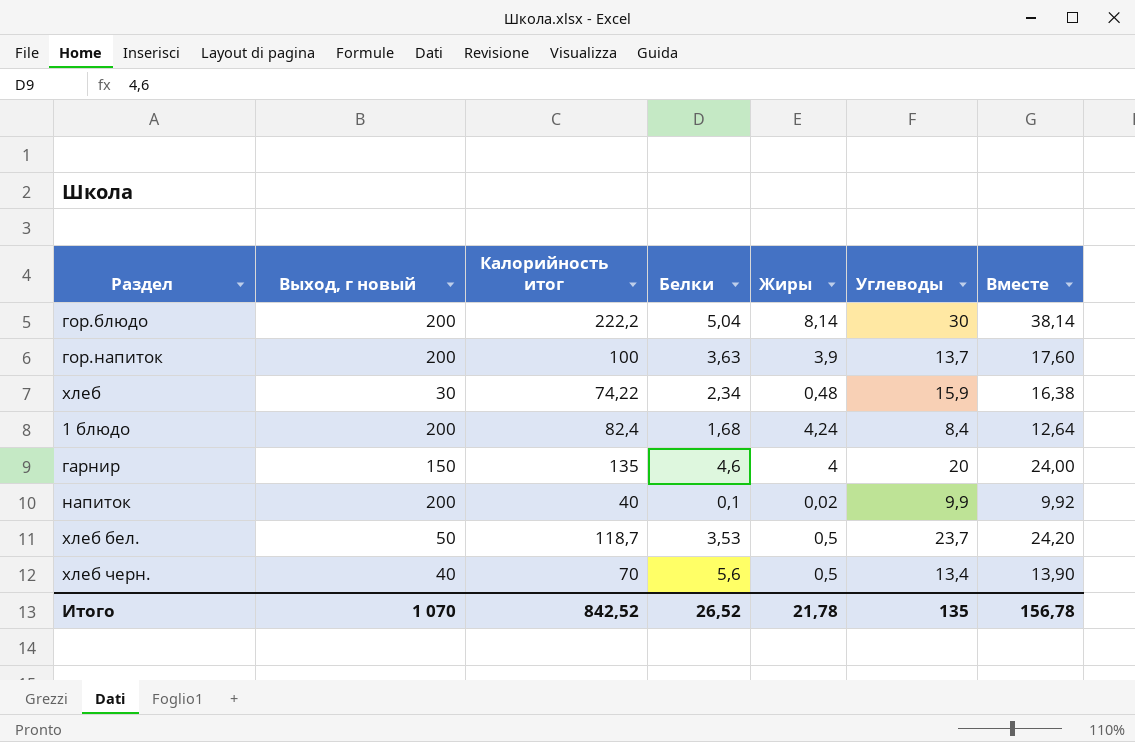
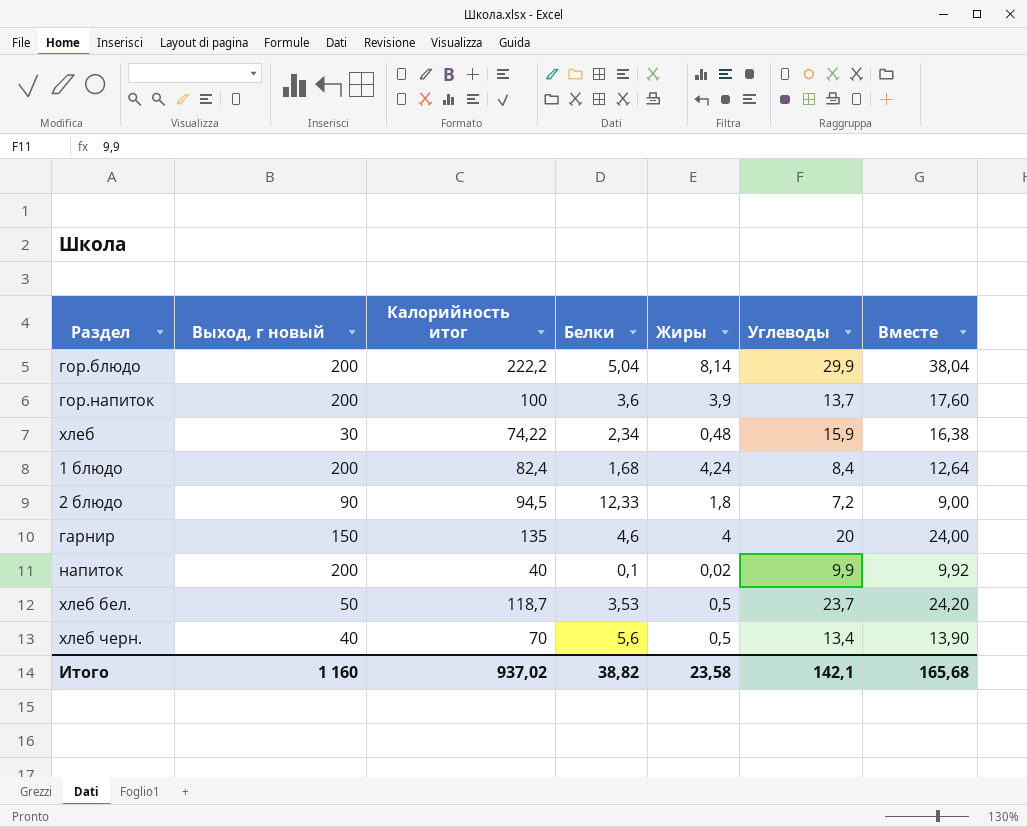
гор.блюдо | Углеводы: 30 -> 29,9
гор.блюдо | Вместе: 38,14 -> 38,04
гор.напиток | Белки: 3,63 -> 3,6
row 2 блюдо: none -> 90 | 94,5 | 12,33 | 1,8 | 7,2 | 9,00
Итого | Выход, г новый: 1 070 -> 1 160
Итого | Калорийность итог: 842,52 -> 937,02
Итого | Белки: 26,52 -> 38,82
Итого | Жиры: 21,78 -> 23,58
Итого | Углеводы: 135 -> 142,1
Итого | Вместе: 156,78 -> 165,68

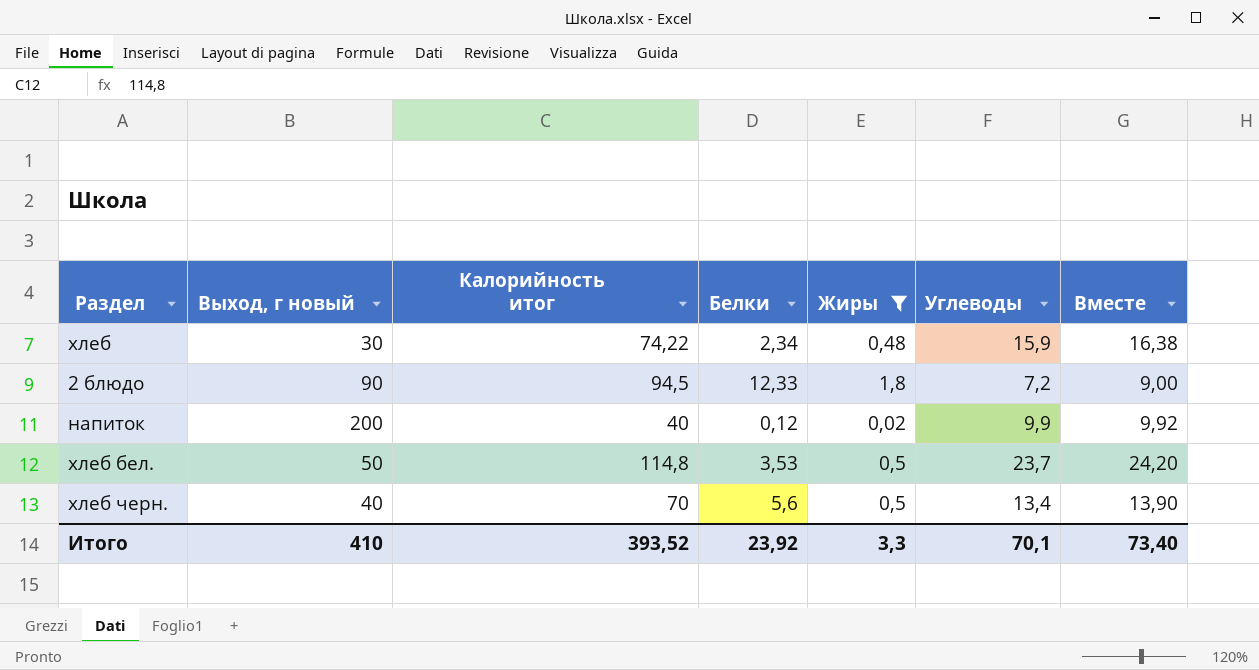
filter: none -> Жиры <= 1,8
напиток | Белки: 0,1 -> 0,12
хлеб бел. | Калорийность итог: 118,7 -> 114,8
Итого | Выход, г новый: 1 160 -> 410
Итого | Калорийность итог: 937,02 -> 393,52
Итого | Белки: 38,82 -> 23,92
Итого | Жиры: 23,58 -> 3,3
Итого | Углеводы: 142,1 -> 70,1
Итого | Вместе: 165,68 -> 73,40

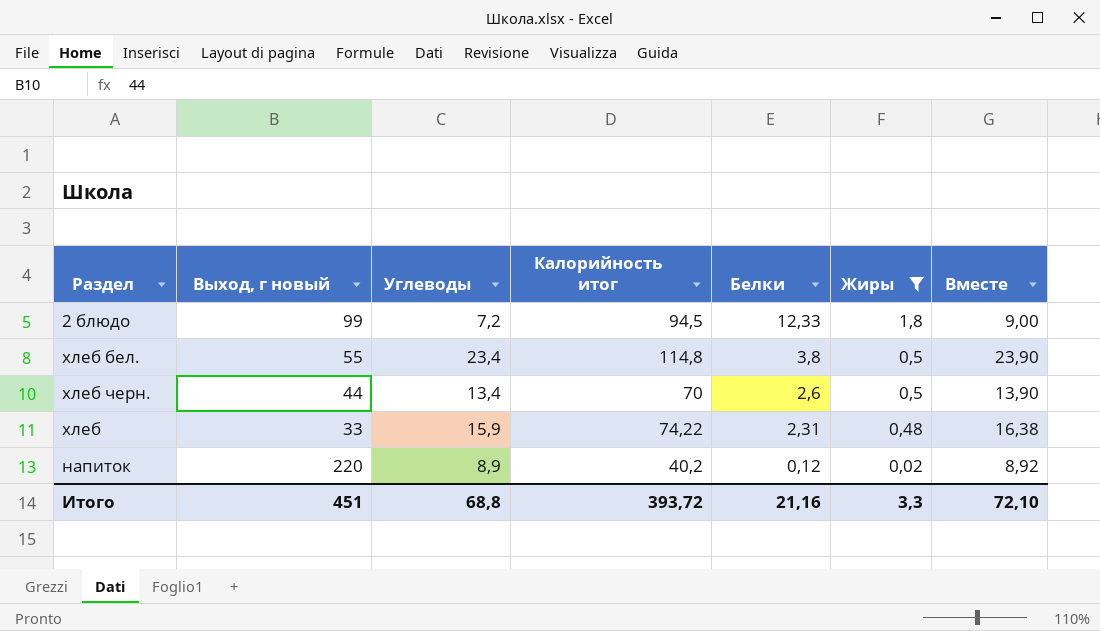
row order: none -> Белки descending
column Углеводы | position: 6 -> 3
2 блюдо | Выход, г новый: 90 -> 99
хлеб бел. | Выход, г новый: 50 -> 55
хлеб бел. | Углеводы: 23,7 -> 23,4
хлеб бел. | Белки: 3,53 -> 3,8
хлеб бел. | Вместе: 24,20 -> 23,90
хлеб черн. | Выход, г новый: 40 -> 44
хлеб черн. | Белки: 5,6 -> 2,6
хлеб | Выход, г новый: 30 -> 33
хлеб | Белки: 2,34 -> 2,31
напиток | Выход, г новый: 200 -> 220
напиток | Углеводы: 9,9 -> 8,9
напиток | Калорийность итог: 40 -> 40,2
напиток | Вместе: 9,92 -> 8,92
Итого | Выход, г новый: 410 -> 451
Итого | Углеводы: 70,1 -> 68,8
Итого | Калорийность итог: 393,52 -> 393,72
Итого | Белки: 23,92 -> 21,16
Итого | Вместе: 73,40 -> 72,10

